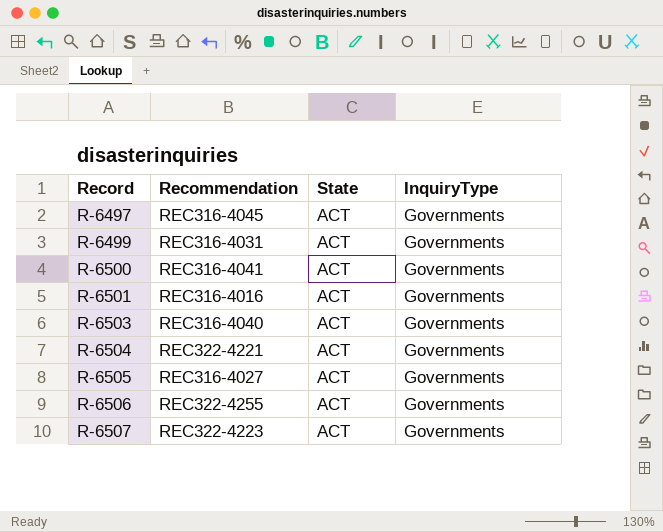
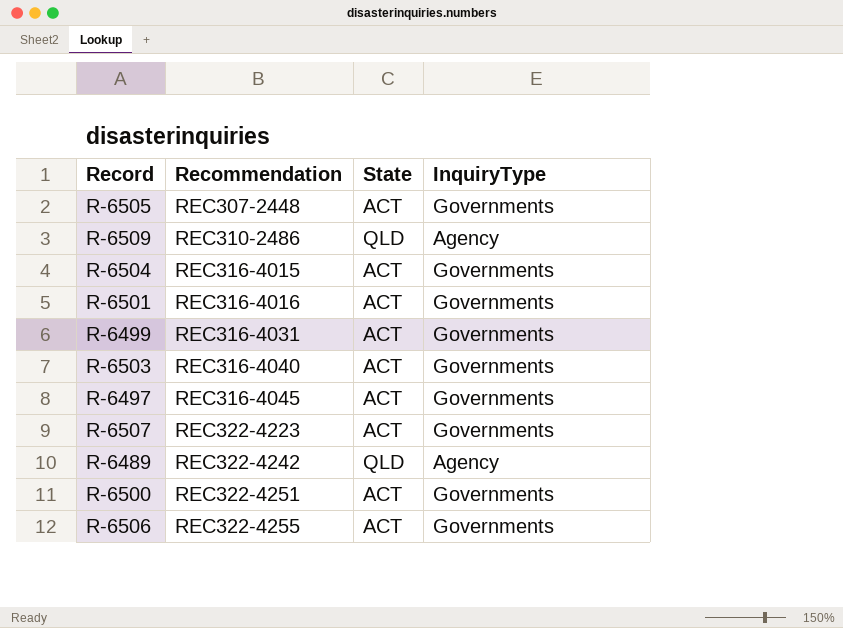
row order: Record ascending -> Recommendation ascending
R-6505 | Recommendation: REC316-4027 -> REC307-2448
row R-6509: none -> REC310-2486 | QLD | Agency
R-6504 | Recommendation: REC322-4221 -> REC316-4015
row R-6489: none -> REC322-4242 | QLD | Agency
R-6500 | Recommendation: REC316-4041 -> REC322-4251

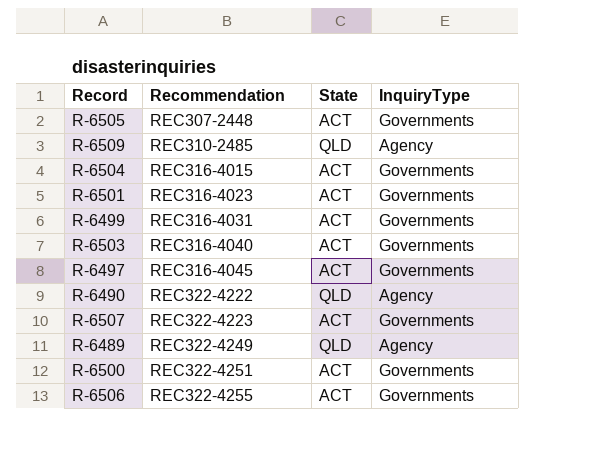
R-6509 | Recommendation: REC310-2486 -> REC310-2485
R-6501 | Recommendation: REC316-4016 -> REC316-4023
row R-6490: none -> REC322-4222 | QLD | Agency
R-6489 | Recommendation: REC322-4242 -> REC322-4249

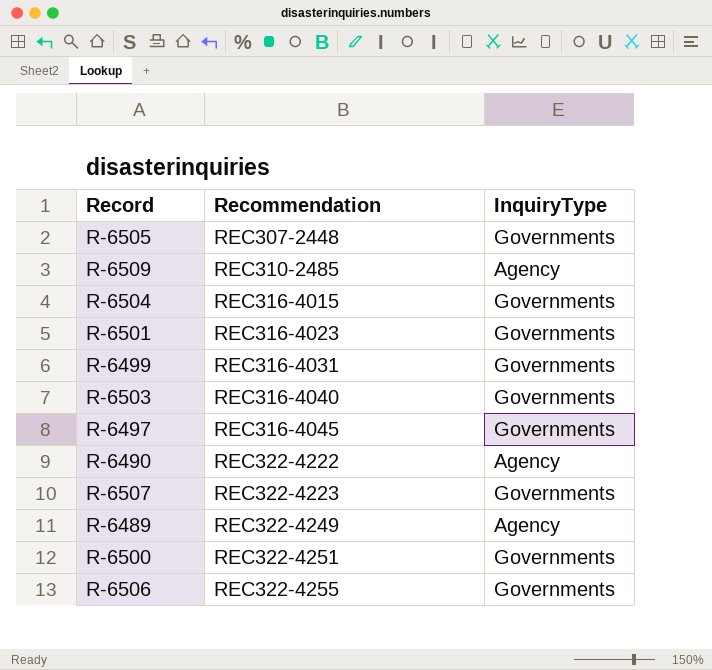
column State | position: 3 -> none

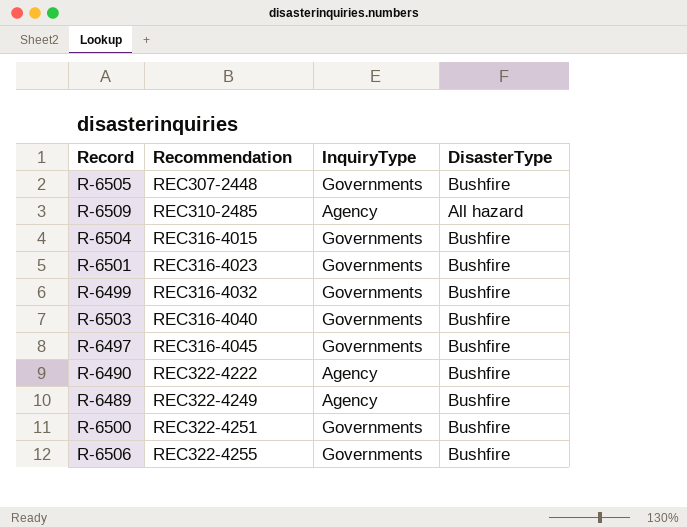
column DisasterType | position: none -> 4
row R-6507: REC322-4223 | Governments -> none
R-6499 | Recommendation: REC316-4031 -> REC316-4032

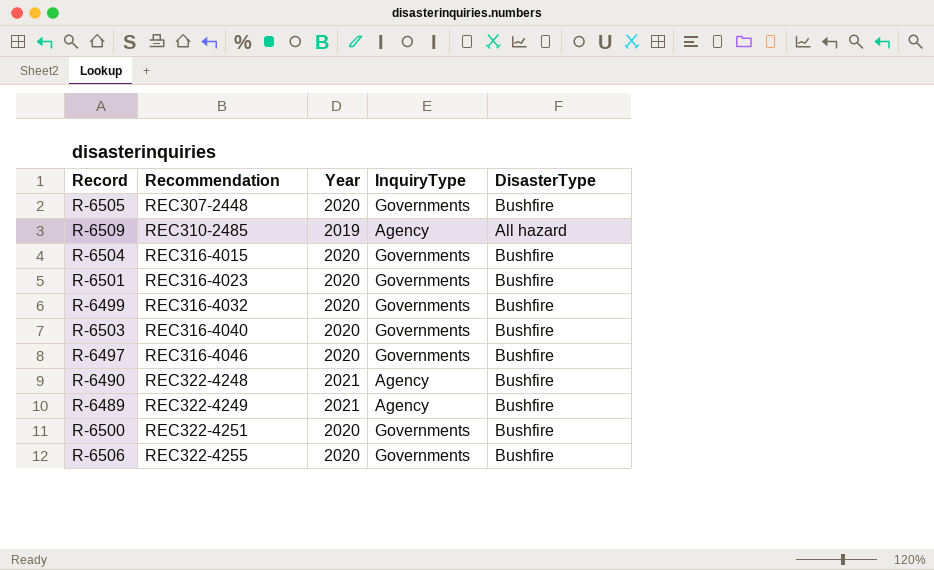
column Year | position: none -> 3
R-6497 | Recommendation: REC316-4045 -> REC316-4046
R-6490 | Recommendation: REC322-4222 -> REC322-4248

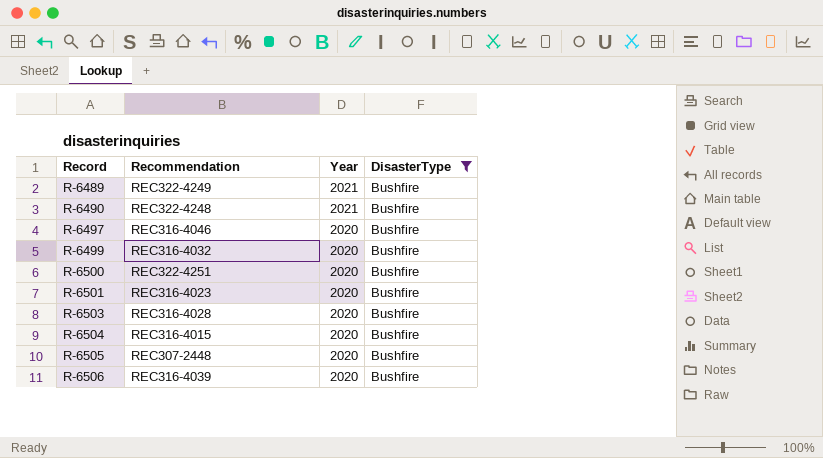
filter: none -> DisasterType = Bushfire
row order: Recommendation ascending -> Record ascending
column InquiryType | position: 4 -> none
R-6503 | Recommendation: REC316-4040 -> REC316-4028
R-6506 | Recommendation: REC322-4255 -> REC316-4039

